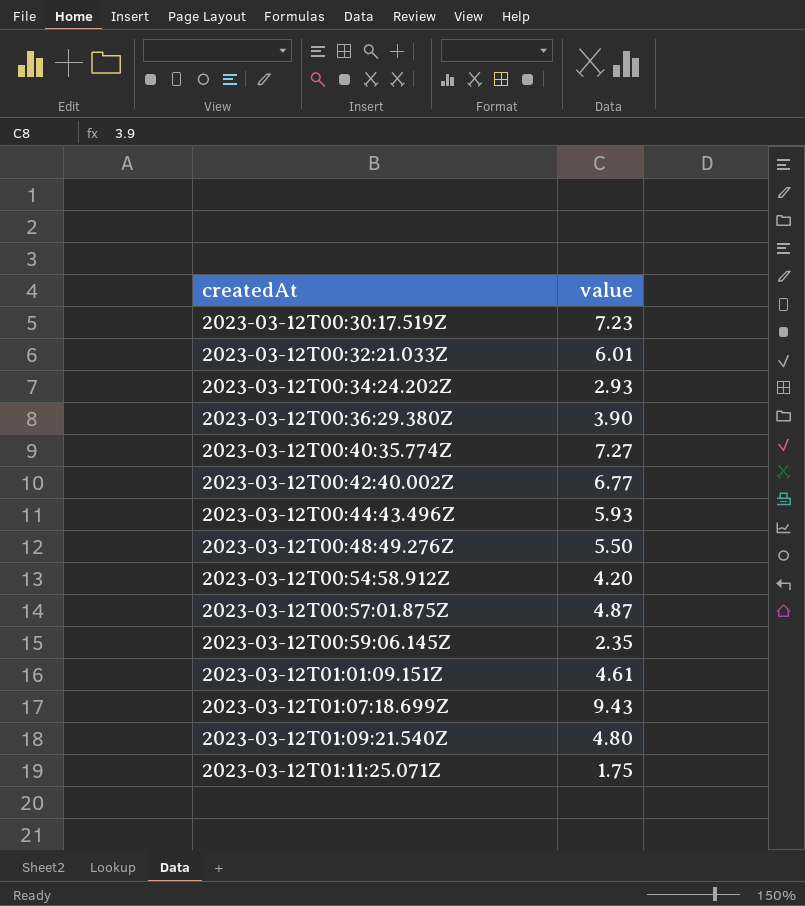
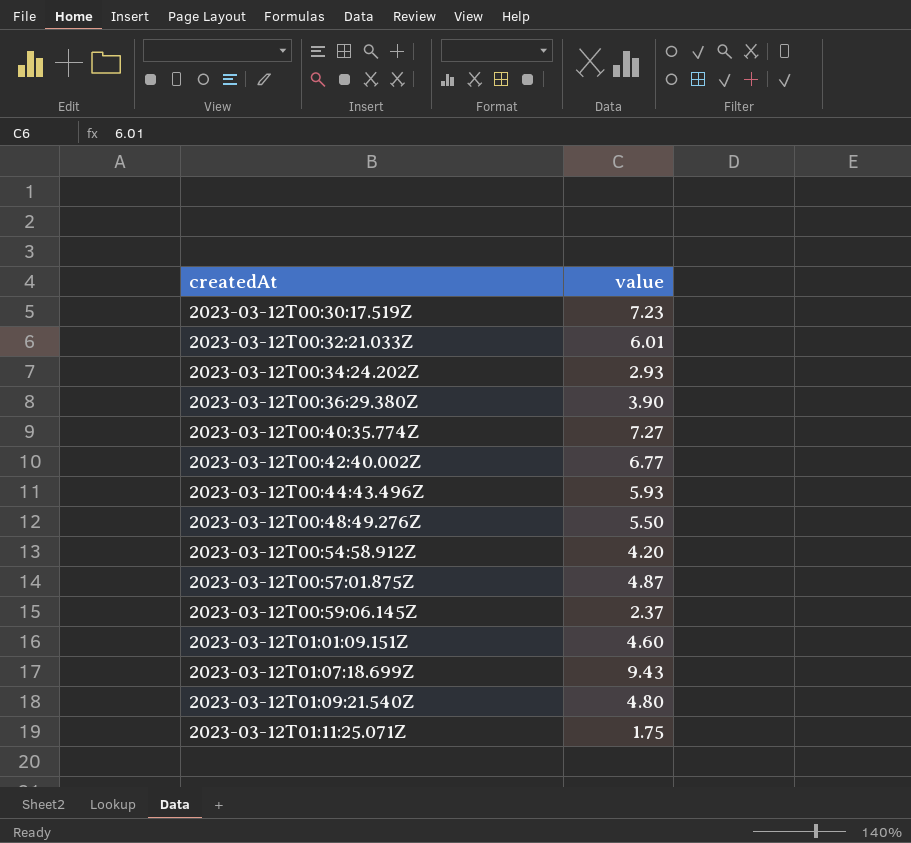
2023-03-12T00:59:06.145Z | value: 2.35 -> 2.37
2023-03-12T01:01:09.151Z | value: 4.61 -> 4.60

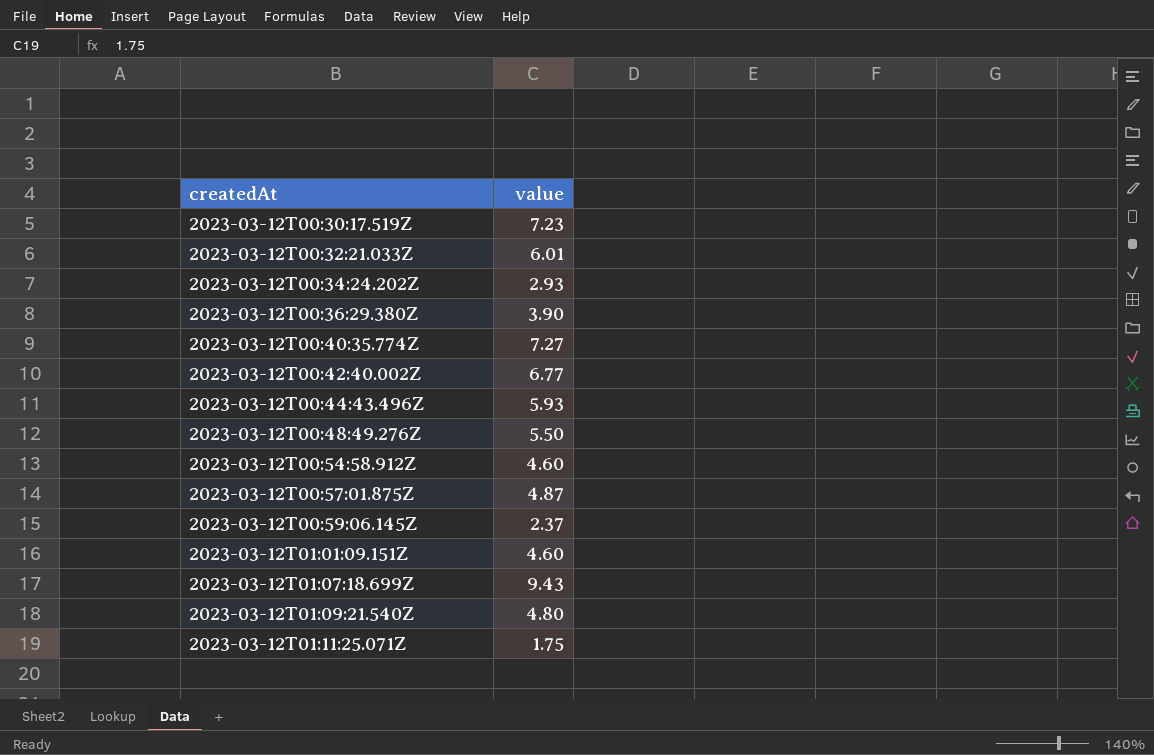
2023-03-12T00:54:58.912Z | value: 4.20 -> 4.60

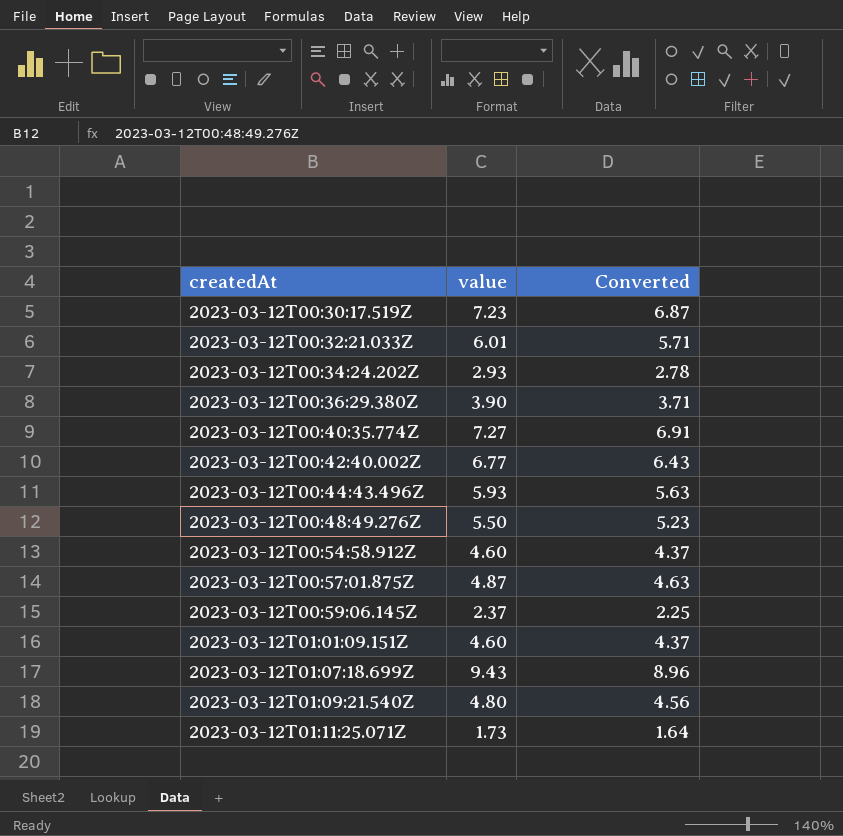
column Converted | formula: none -> [value] * 0.95
2023-03-12T01:11:25.071Z | value: 1.75 -> 1.73

